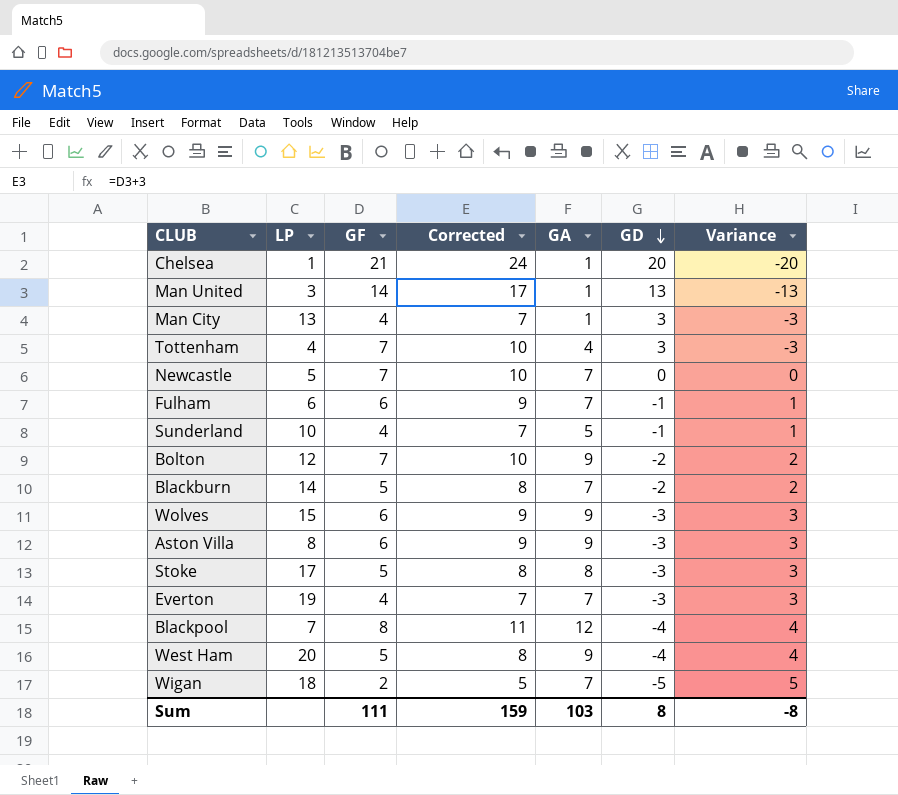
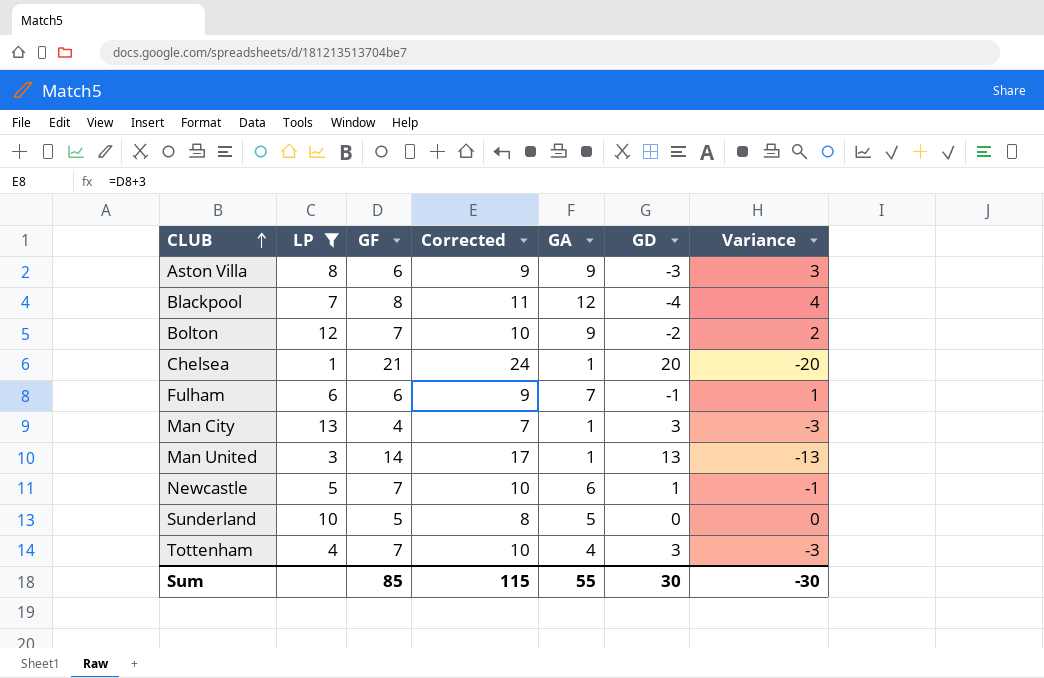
filter: none -> LP <= 13
row order: GD descending -> CLUB ascending
Newcastle | GA: 7 -> 6
Newcastle | GD: 0 -> 1
Newcastle | Variance: 0 -> -1
Sunderland | GF: 4 -> 5
Sunderland | Corrected: 7 -> 8
Sunderland | GD: -1 -> 0
Sunderland | Variance: 1 -> 0
Sum | GF: 111 -> 85
Sum | Corrected: 159 -> 115
Sum | GA: 103 -> 55
Sum | GD: 8 -> 30
Sum | Variance: -8 -> -30

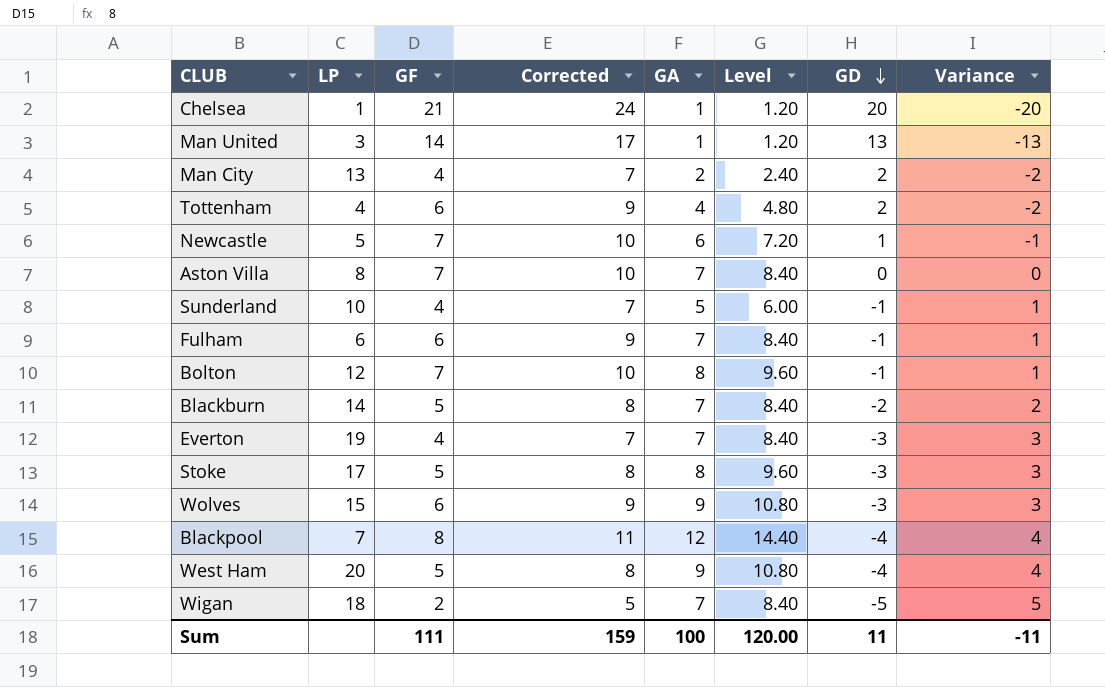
filter: LP <= 13 -> none
row order: CLUB ascending -> GD descending
column Level | formula: none -> [GA] * 1.2
Man City | GA: 1 -> 2
Man City | GD: 3 -> 2
Man City | Variance: -3 -> -2
Tottenham | GF: 7 -> 6
Tottenham | Corrected: 10 -> 9
Tottenham | GD: 3 -> 2
Tottenham | Variance: -3 -> -2
Aston Villa | GF: 6 -> 7
Aston Villa | Corrected: 9 -> 10
Aston Villa | GA: 9 -> 7
Aston Villa | GD: -3 -> 0
Aston Villa | Variance: 3 -> 0
Sunderland | GF: 5 -> 4
Sunderland | Corrected: 8 -> 7
Sunderland | GD: 0 -> -1
Sunderland | Variance: 0 -> 1
Bolton | GA: 9 -> 8
Bolton | GD: -2 -> -1
Bolton | Variance: 2 -> 1
Sum | GF: 85 -> 111
Sum | Corrected: 115 -> 159
Sum | GA: 55 -> 100
Sum | GD: 30 -> 11
Sum | Variance: -30 -> -11

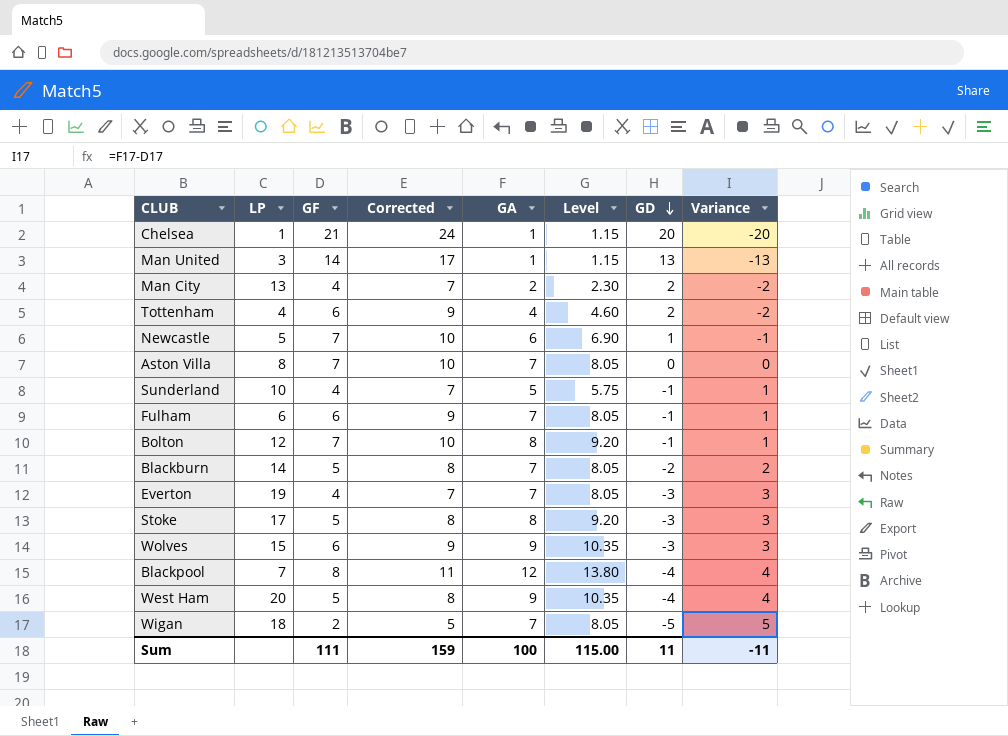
column Level | formula: [GA] * 1.2 -> [GA] * 1.15
Sum | Level: 120.00 -> 115.00

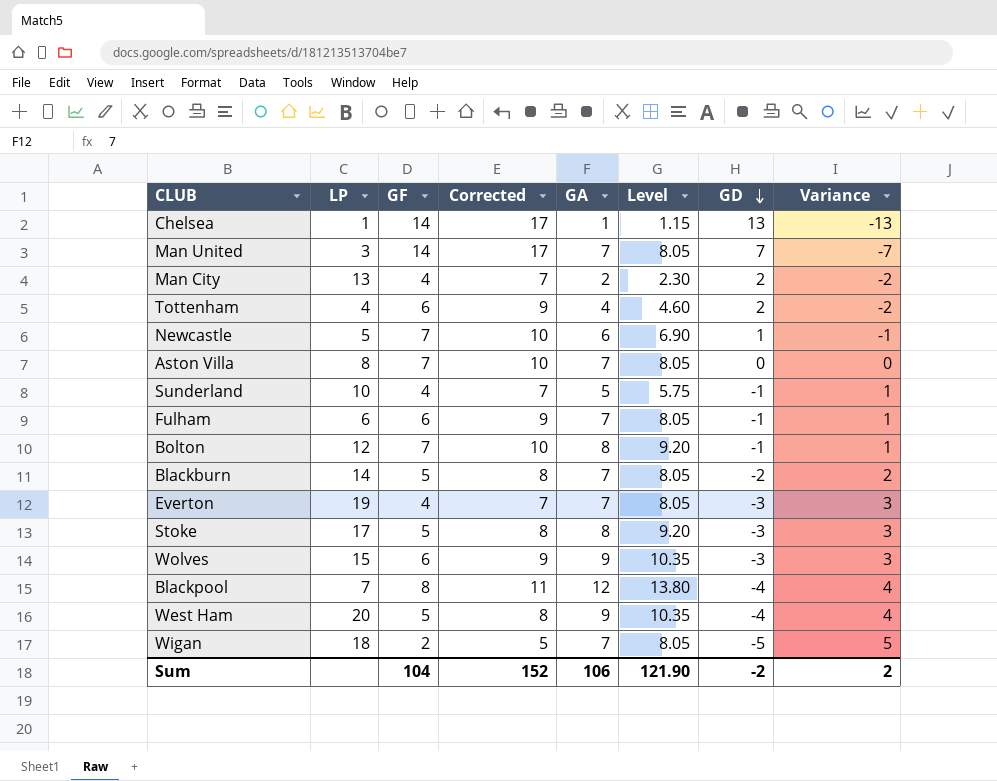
Chelsea | GF: 21 -> 14
Chelsea | Corrected: 24 -> 17
Chelsea | GD: 20 -> 13
Chelsea | Variance: -20 -> -13
Man United | GA: 1 -> 7
Man United | Level: 1.15 -> 8.05
Man United | GD: 13 -> 7
Man United | Variance: -13 -> -7
Sum | GF: 111 -> 104
Sum | Corrected: 159 -> 152
Sum | GA: 100 -> 106
Sum | Level: 115.00 -> 121.90
Sum | GD: 11 -> -2
Sum | Variance: -11 -> 2

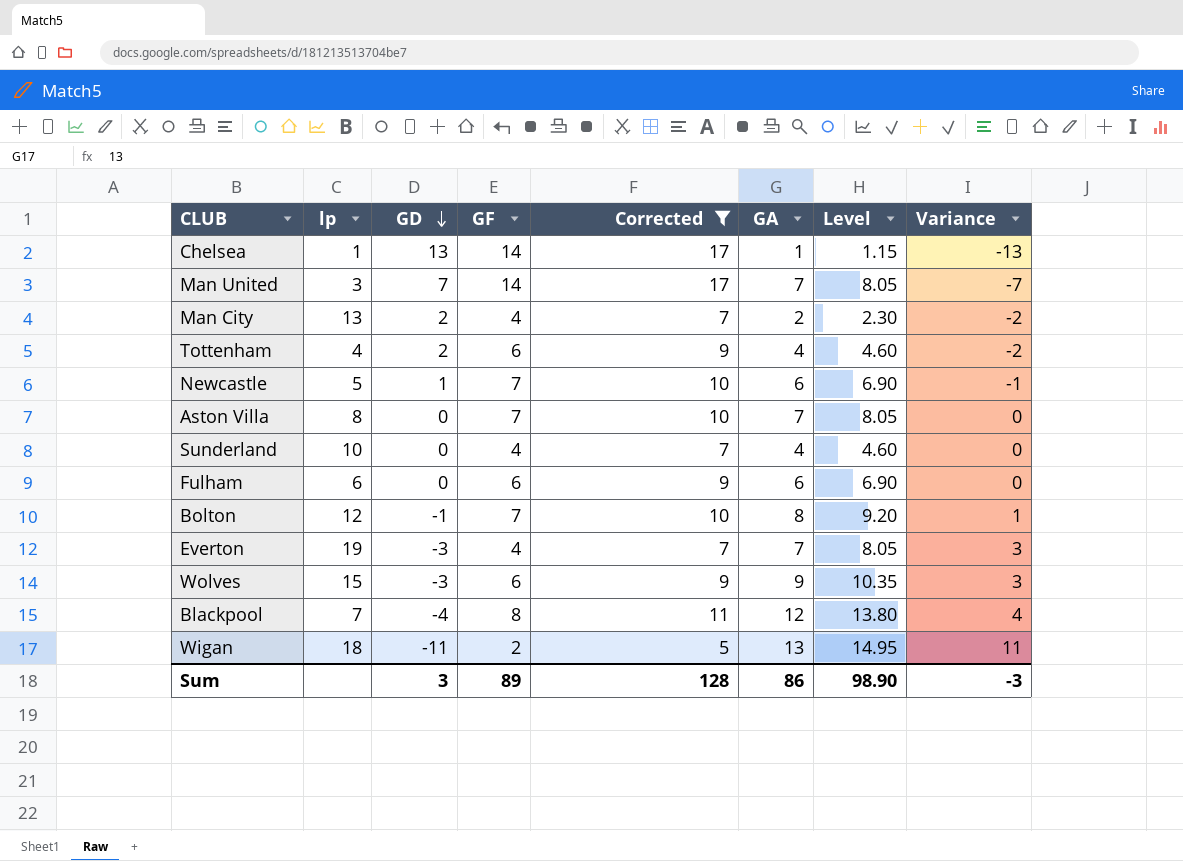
filter: none -> Corrected != 8
column name: LP -> lp
column GD | position: 7 -> 3
Sunderland | GD: -1 -> 0
Sunderland | GA: 5 -> 4
Sunderland | Level: 5.75 -> 4.60
Sunderland | Variance: 1 -> 0
Fulham | GD: -1 -> 0
Fulham | GA: 7 -> 6
Fulham | Level: 8.05 -> 6.90
Fulham | Variance: 1 -> 0
Wigan | GD: -5 -> -11
Wigan | GA: 7 -> 13
Wigan | Level: 8.05 -> 14.95
Wigan | Variance: 5 -> 11
Sum | GD: -2 -> 3
Sum | GF: 104 -> 89
Sum | Corrected: 152 -> 128
Sum | GA: 106 -> 86
Sum | Level: 121.90 -> 98.90
Sum | Variance: 2 -> -3

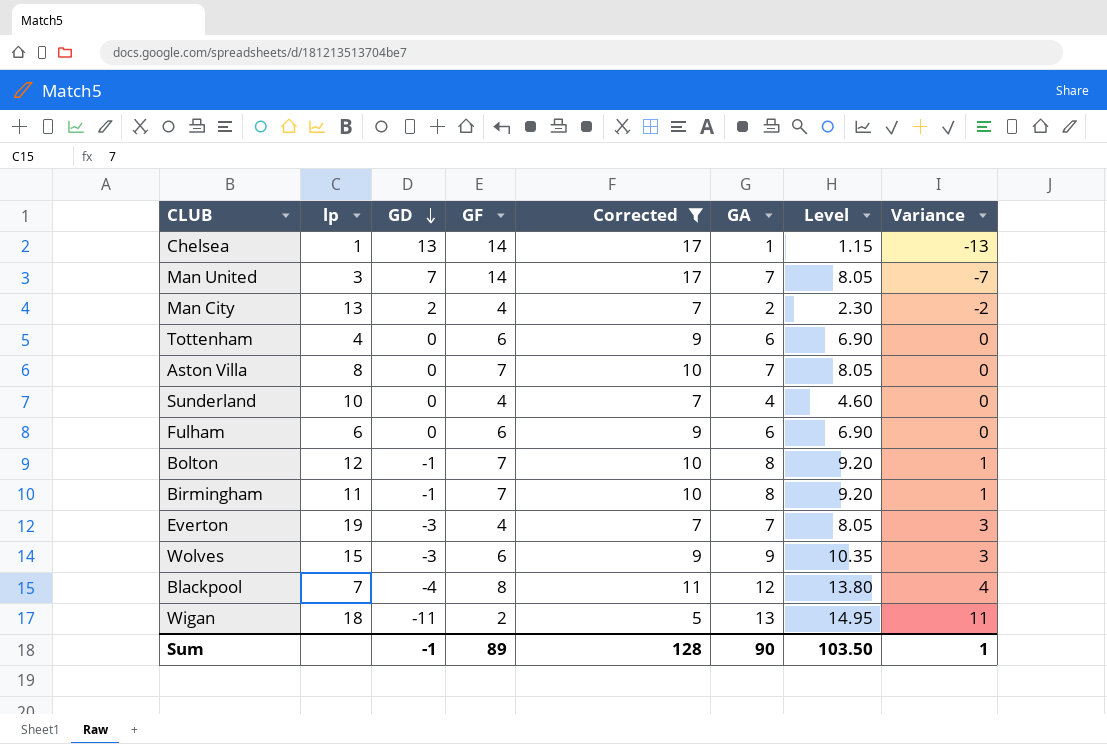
row Newcastle: 5 | 1 | 7 | 10 | 6 | 6.90 | -1 -> none
Tottenham | GD: 2 -> 0
Tottenham | GA: 4 -> 6
Tottenham | Level: 4.60 -> 6.90
Tottenham | Variance: -2 -> 0
row Birmingham: none -> 11 | -1 | 7 | 10 | 8 | 9.20 | 1
Sum | GD: 3 -> -1
Sum | GA: 86 -> 90
Sum | Level: 98.90 -> 103.50
Sum | Variance: -3 -> 1

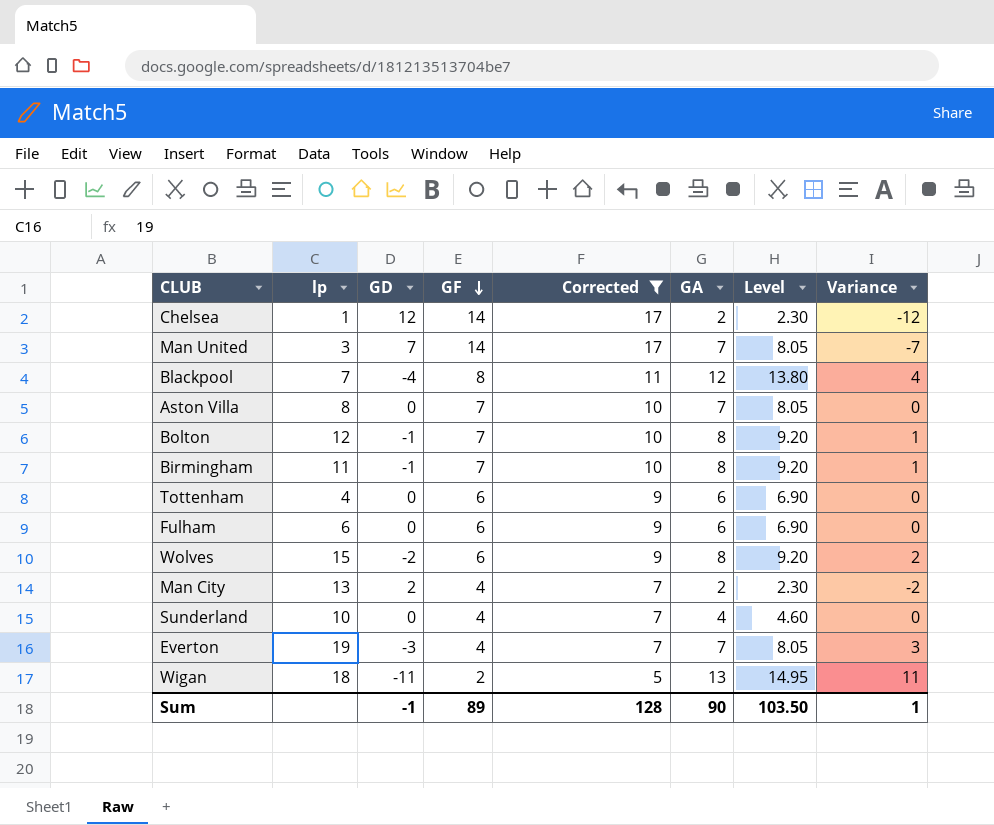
row order: GD descending -> GF descending
Chelsea | GD: 13 -> 12
Chelsea | GA: 1 -> 2
Chelsea | Level: 1.15 -> 2.30
Chelsea | Variance: -13 -> -12
Wolves | GD: -3 -> -2
Wolves | GA: 9 -> 8
Wolves | Level: 10.35 -> 9.20
Wolves | Variance: 3 -> 2

